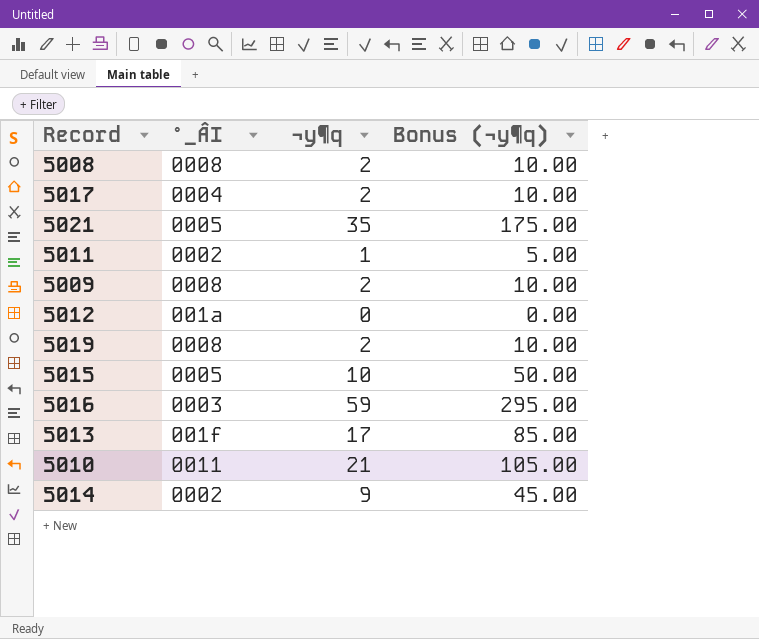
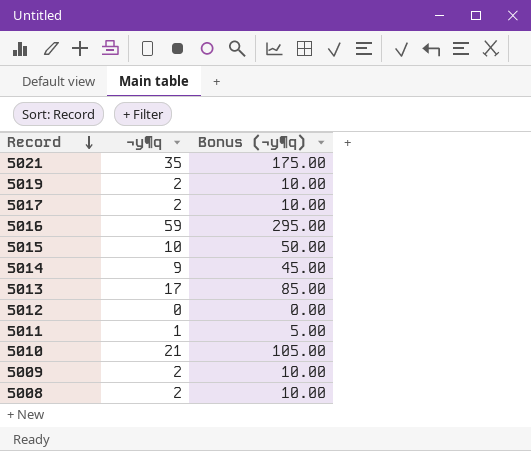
row order: none -> Record descending
column °_ÂI | position: 2 -> none

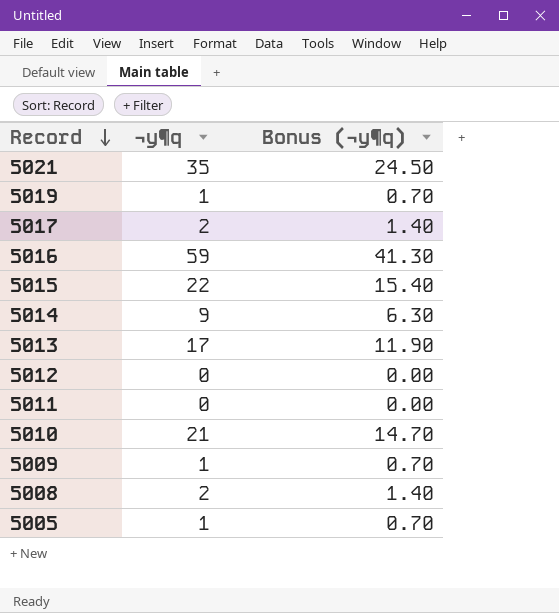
column Bonus (¬y¶q) | formula: [¬y¶q] * 5 -> [¬y¶q] * 0.7
5019 | ¬y¶q: 2 -> 1
5015 | ¬y¶q: 10 -> 22
5011 | ¬y¶q: 1 -> 0
5009 | ¬y¶q: 2 -> 1
row 5005: none -> 1 | 0.70

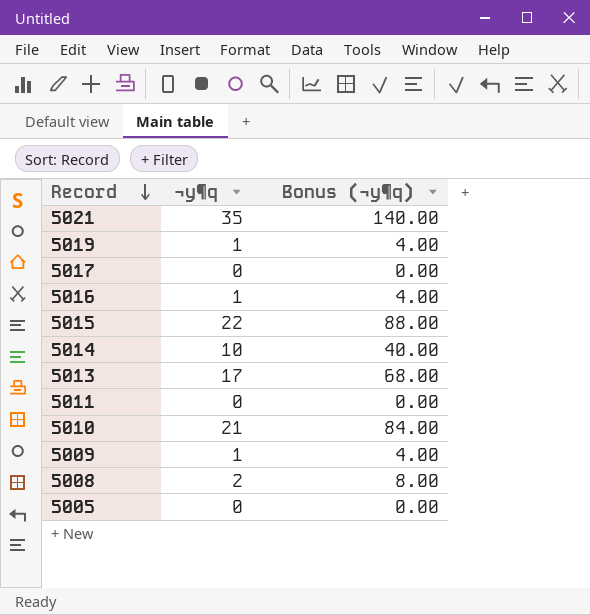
column Bonus (¬y¶q) | formula: [¬y¶q] * 0.7 -> [¬y¶q] * 4
row 5012: 0 | 0.00 -> none
5017 | ¬y¶q: 2 -> 0
5016 | ¬y¶q: 59 -> 1
5014 | ¬y¶q: 9 -> 10
5005 | ¬y¶q: 1 -> 0

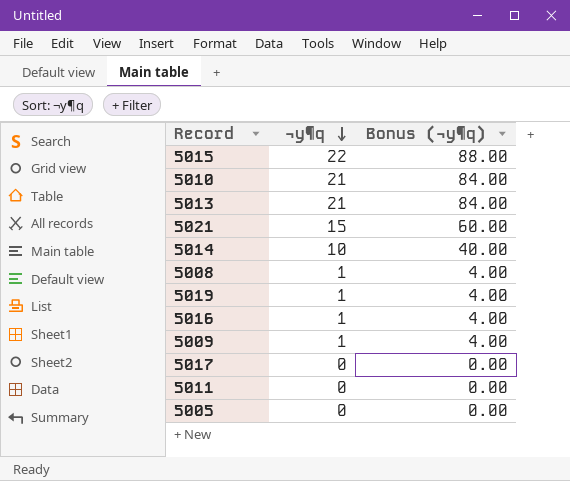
row order: Record descending -> ¬y¶q descending
5013 | ¬y¶q: 17 -> 21
5013 | Bonus (¬y¶q): 68.00 -> 84.00
5021 | ¬y¶q: 35 -> 15
5021 | Bonus (¬y¶q): 140.00 -> 60.00
5008 | ¬y¶q: 2 -> 1
5008 | Bonus (¬y¶q): 8.00 -> 4.00

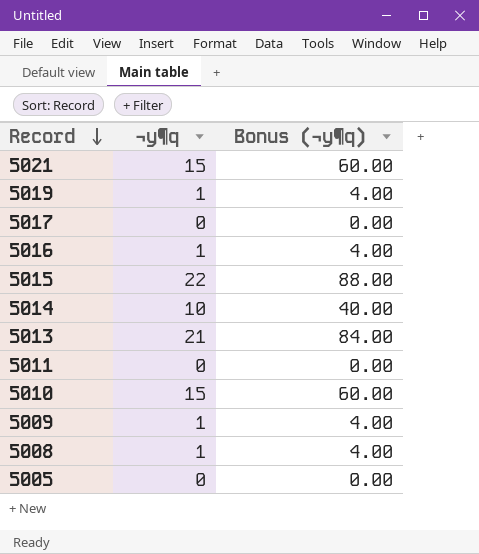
row order: ¬y¶q descending -> Record descending
5010 | ¬y¶q: 21 -> 15
5010 | Bonus (¬y¶q): 84.00 -> 60.00

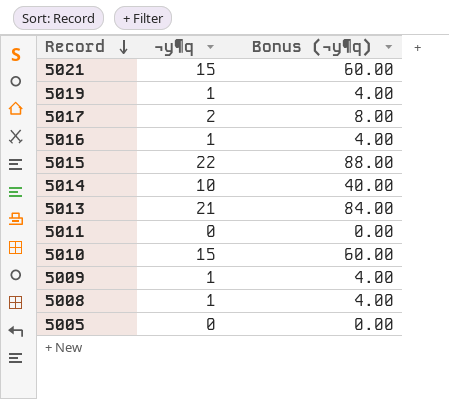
5017 | ¬y¶q: 0 -> 2
5017 | Bonus (¬y¶q): 0.00 -> 8.00

